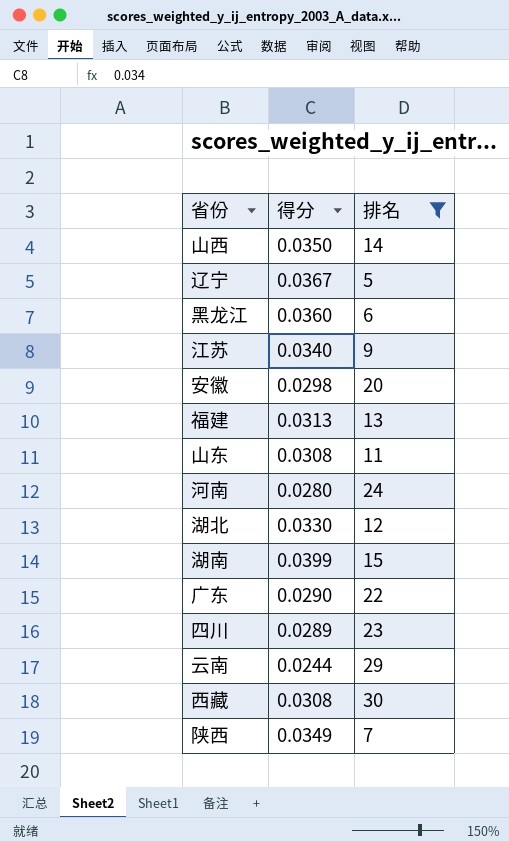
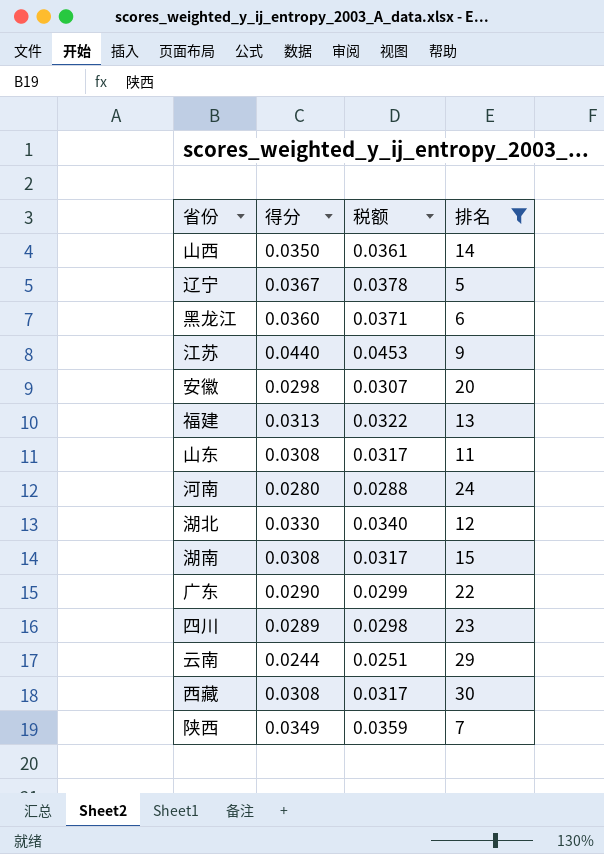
column 税额 | formula: none -> [得分] * 1.03
江苏 | 得分: 0.0340 -> 0.0440
湖南 | 得分: 0.0399 -> 0.0308

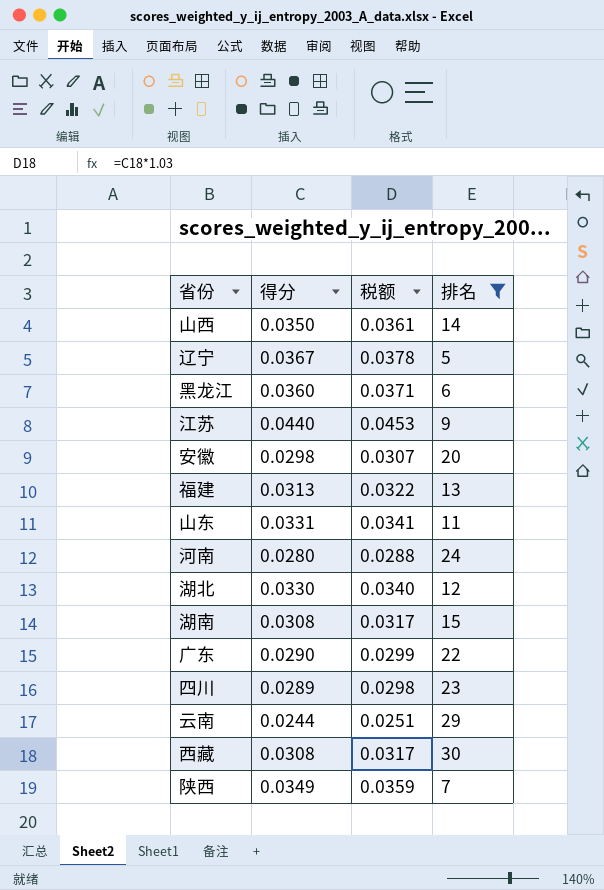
山东 | 得分: 0.0308 -> 0.0331
山东 | 税额: 0.0317 -> 0.0341

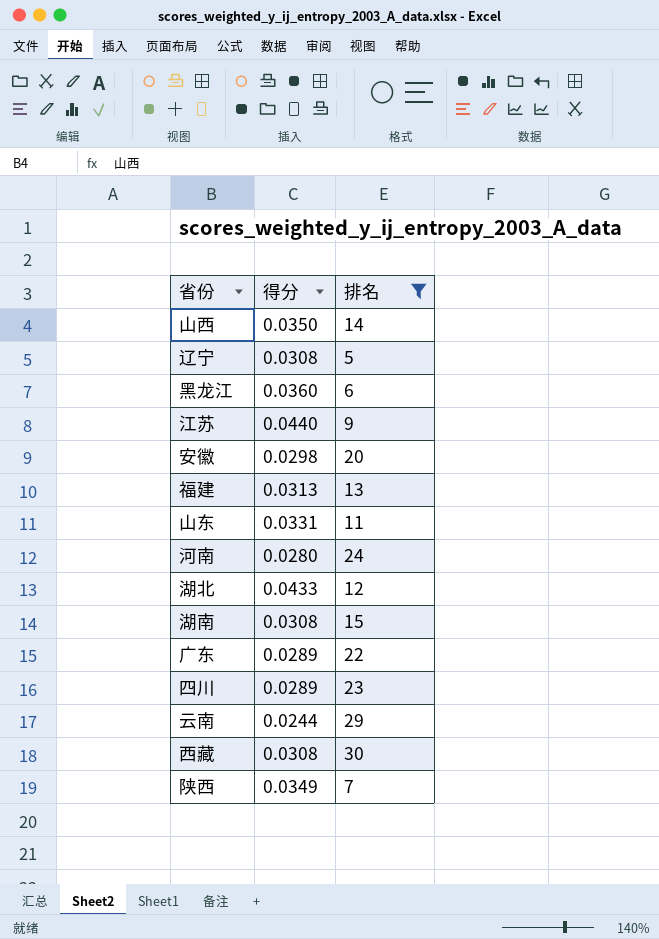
column 税额 | formula: [得分] * 1.03 -> none
辽宁 | 得分: 0.0367 -> 0.0308
湖北 | 得分: 0.0330 -> 0.0433
广东 | 得分: 0.0290 -> 0.0289

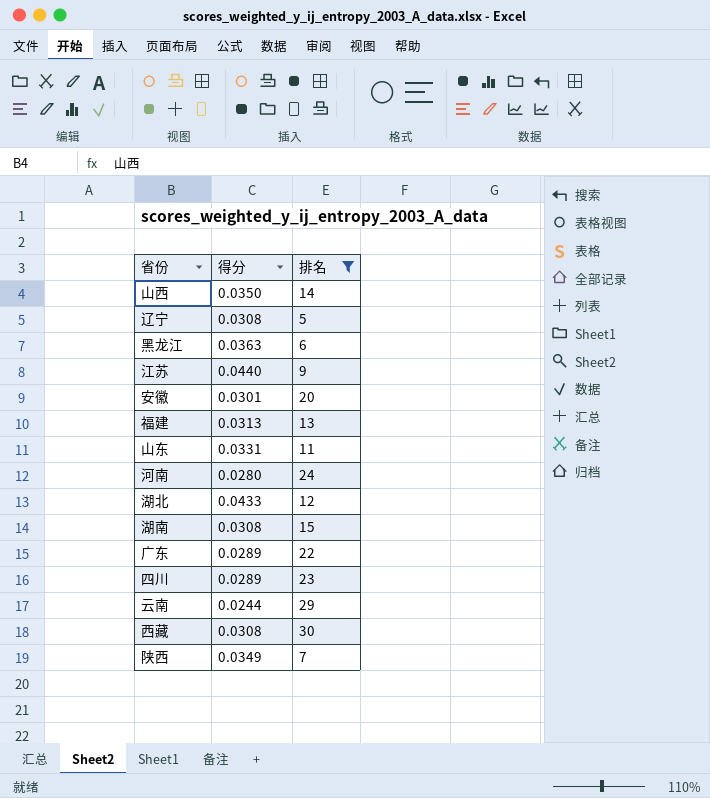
黑龙江 | 得分: 0.0360 -> 0.0363
安徽 | 得分: 0.0298 -> 0.0301

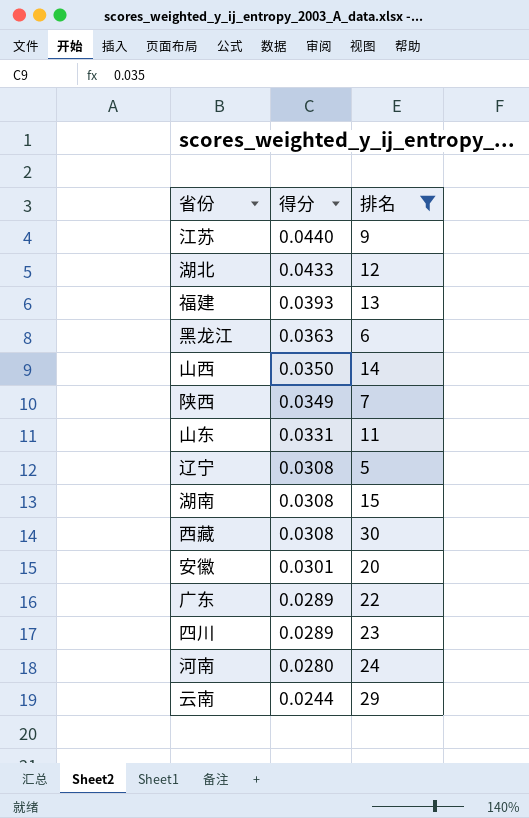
row order: none -> 得分 descending
福建 | 得分: 0.0313 -> 0.0393

